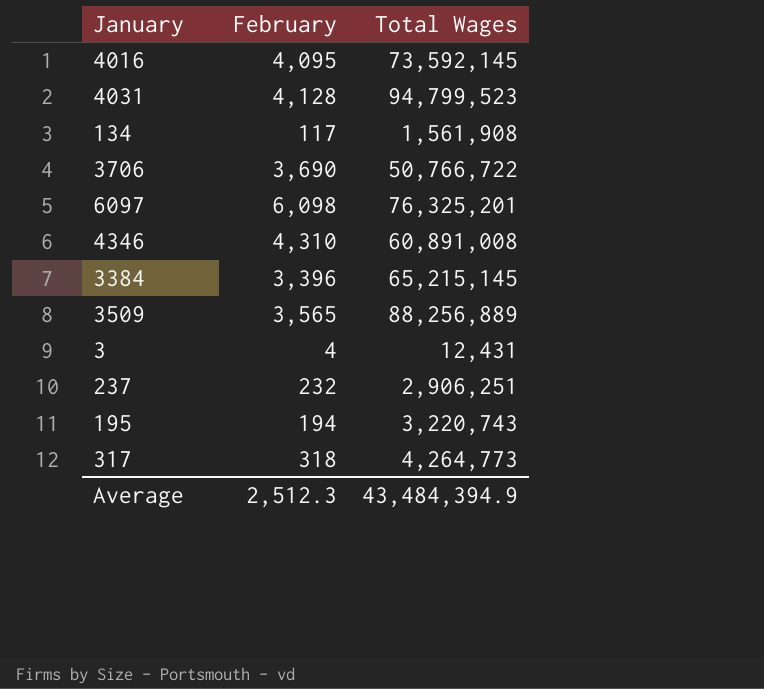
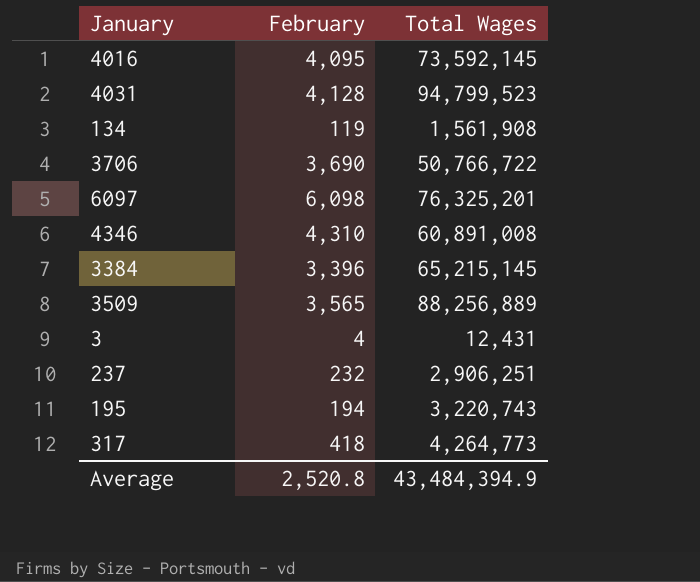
134 | February: 117 -> 119
317 | February: 318 -> 418
Average | February: 2,512.3 -> 2,520.8

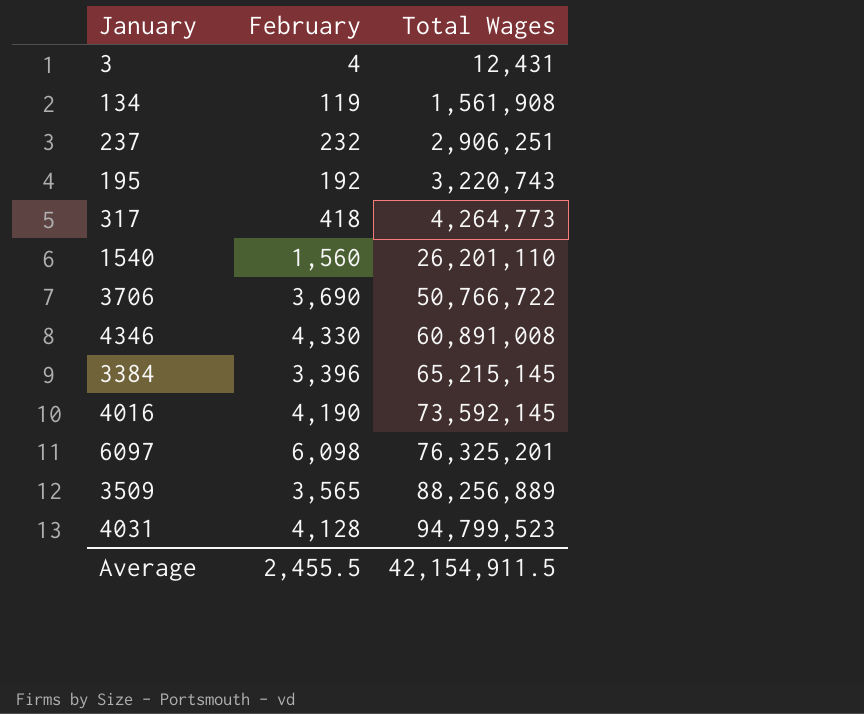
row order: none -> Total Wages ascending
195 | February: 194 -> 192
row 1540: none -> 1,560 | 26,201,110
4346 | February: 4,310 -> 4,330
4016 | February: 4,095 -> 4,190
Average | February: 2,520.8 -> 2,455.5
Average | Total Wages: 43,484,394.9 -> 42,154,911.5

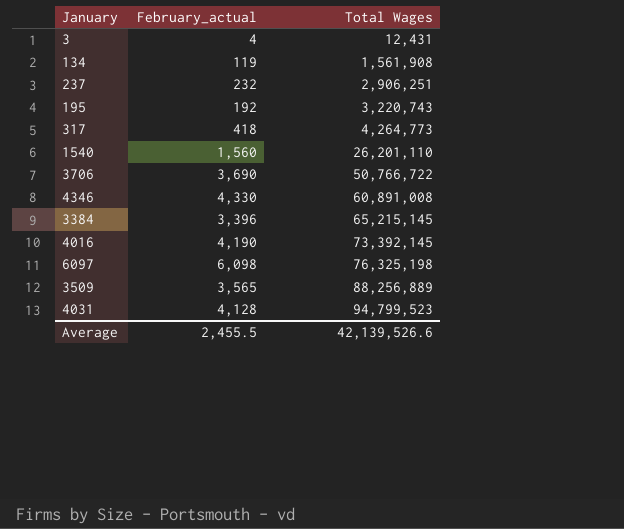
column name: February -> February_actual
4016 | Total Wages: 73,592,145 -> 73,392,145
6097 | Total Wages: 76,325,201 -> 76,325,198
Average | Total Wages: 42,154,911.5 -> 42,139,526.6

